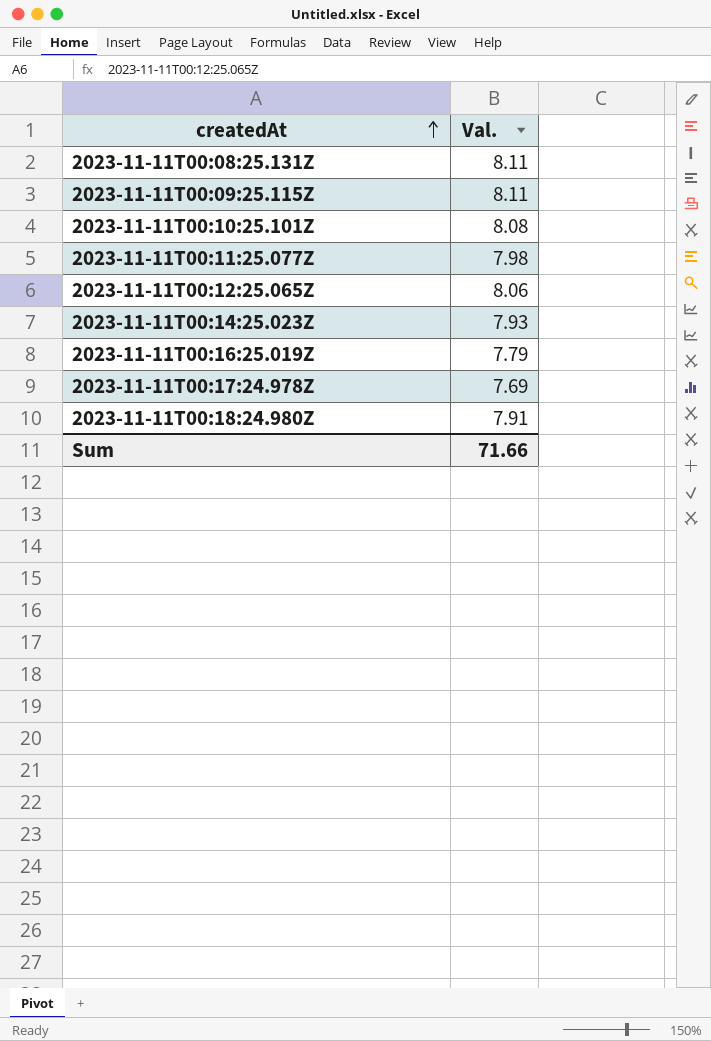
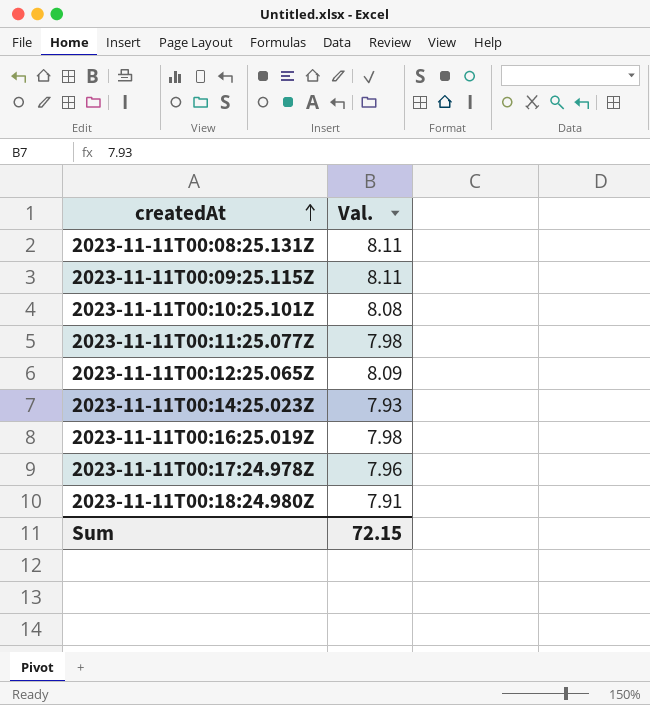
2023-11-11T00:12:25.065Z | Val.: 8.06 -> 8.09
2023-11-11T00:16:25.019Z | Val.: 7.79 -> 7.98
2023-11-11T00:17:24.978Z | Val.: 7.69 -> 7.96
Sum | Val.: 71.66 -> 72.15

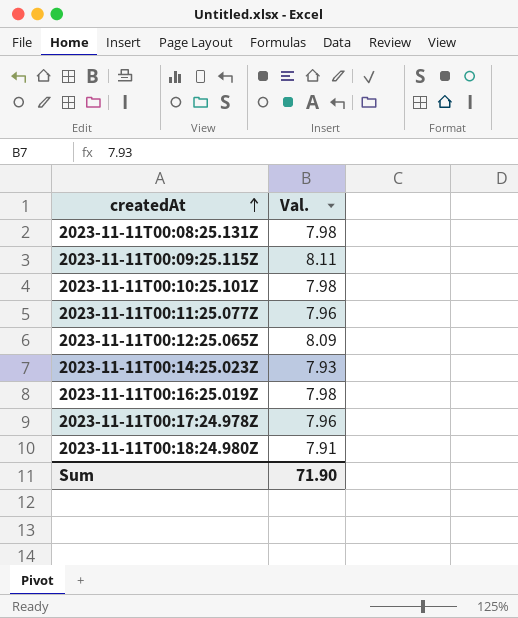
2023-11-11T00:08:25.131Z | Val.: 8.11 -> 7.98
2023-11-11T00:10:25.101Z | Val.: 8.08 -> 7.98
2023-11-11T00:11:25.077Z | Val.: 7.98 -> 7.96
Sum | Val.: 72.15 -> 71.90

